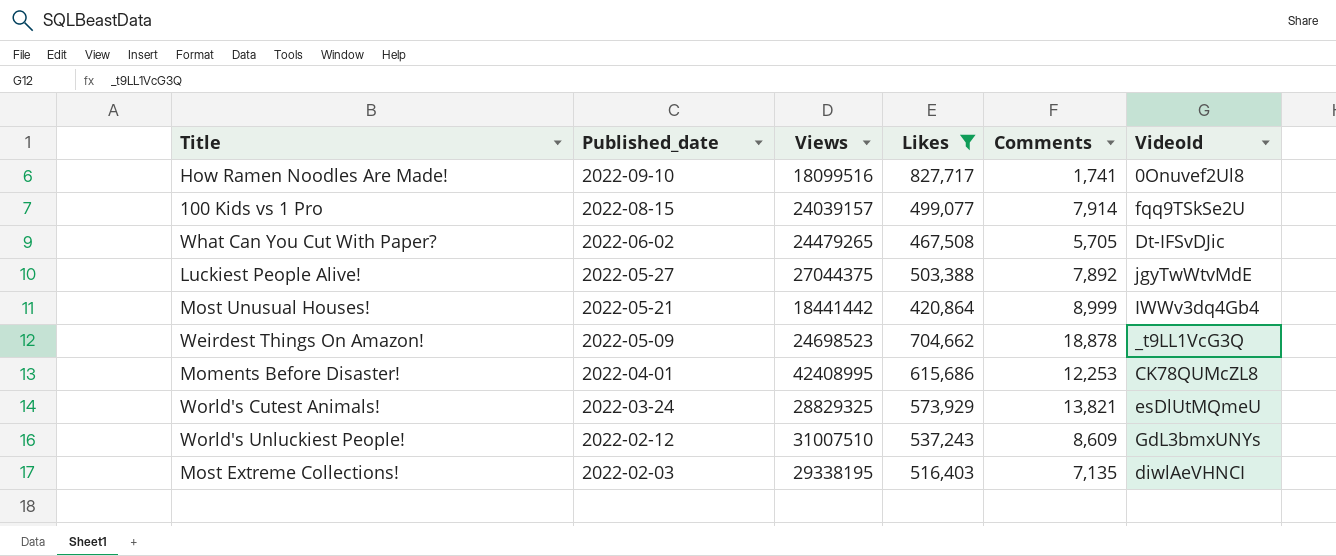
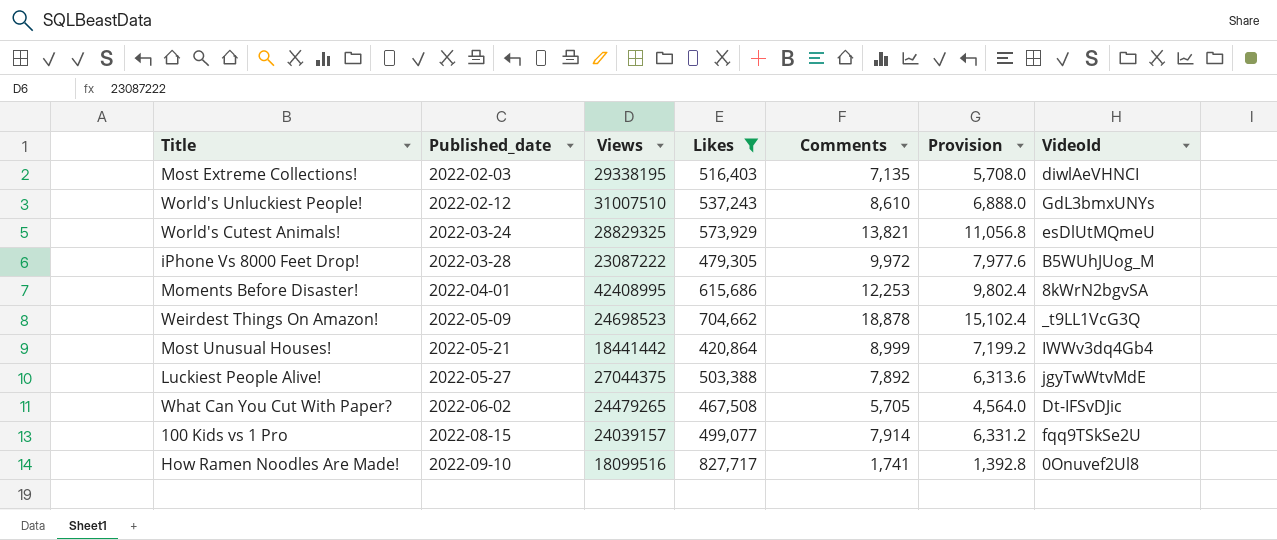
row order: Published_date descending -> Published_date ascending
column Provision | formula: none -> [Comments] * 0.8
World's Unluckiest People! | Comments: 8,609 -> 8,610
row iPhone Vs 8000 Feet Drop!: none -> 2022-03-28 | 23087222 | 479,305 | 9,972 | 7,977.6 | B5WUhJUog_M
Moments Before Disaster! | VideoId: CK78QUMcZL8 -> 8kWrN2bgvSA

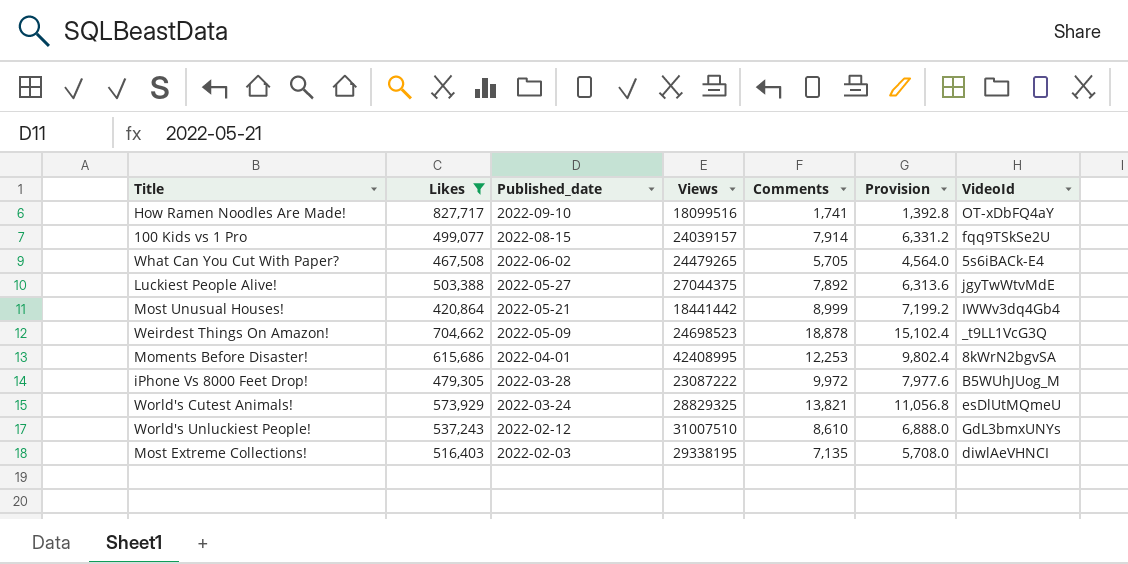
row order: Published_date ascending -> Published_date descending
column Likes | position: 4 -> 2
How Ramen Noodles Are Made! | VideoId: 0Onuvef2Ul8 -> OT-xDbFQ4aY
What Can You Cut With Paper? | VideoId: Dt-IFSvDJic -> 5s6iBACk-E4

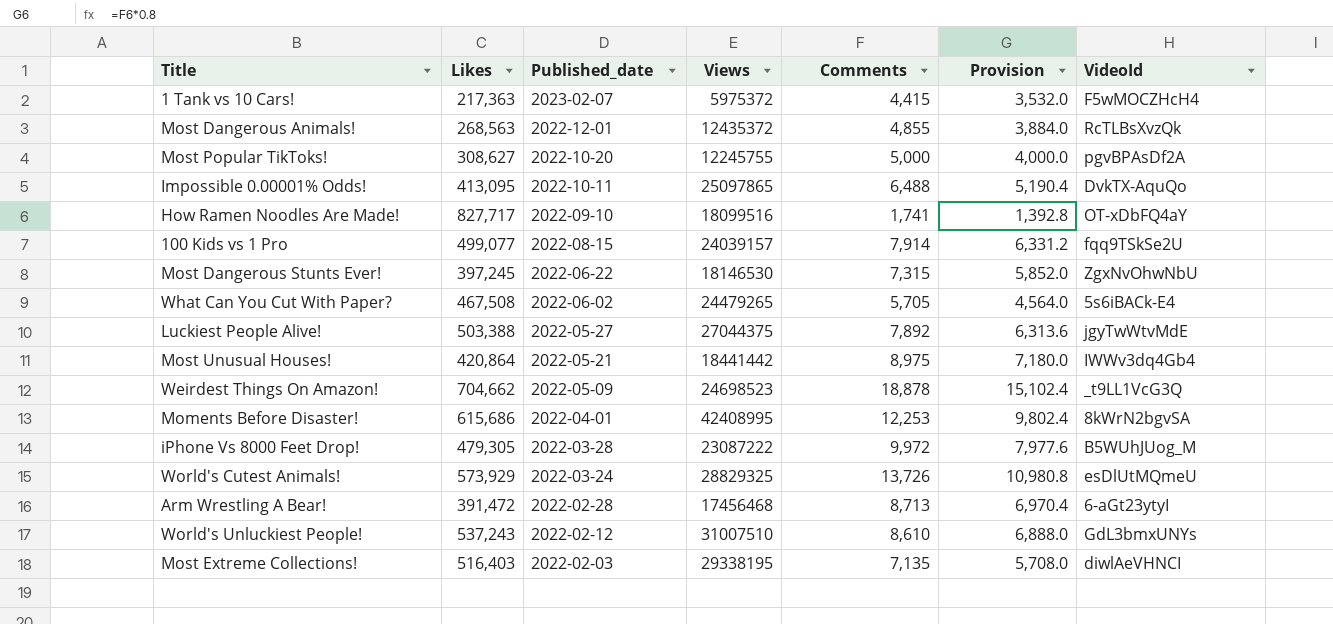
filter: Likes >= 420,864 -> none
Most Unusual Houses! | Comments: 8,999 -> 8,975
Most Unusual Houses! | Provision: 7,199.2 -> 7,180.0
World's Cutest Animals! | Comments: 13,821 -> 13,726
World's Cutest Animals! | Provision: 11,056.8 -> 10,980.8

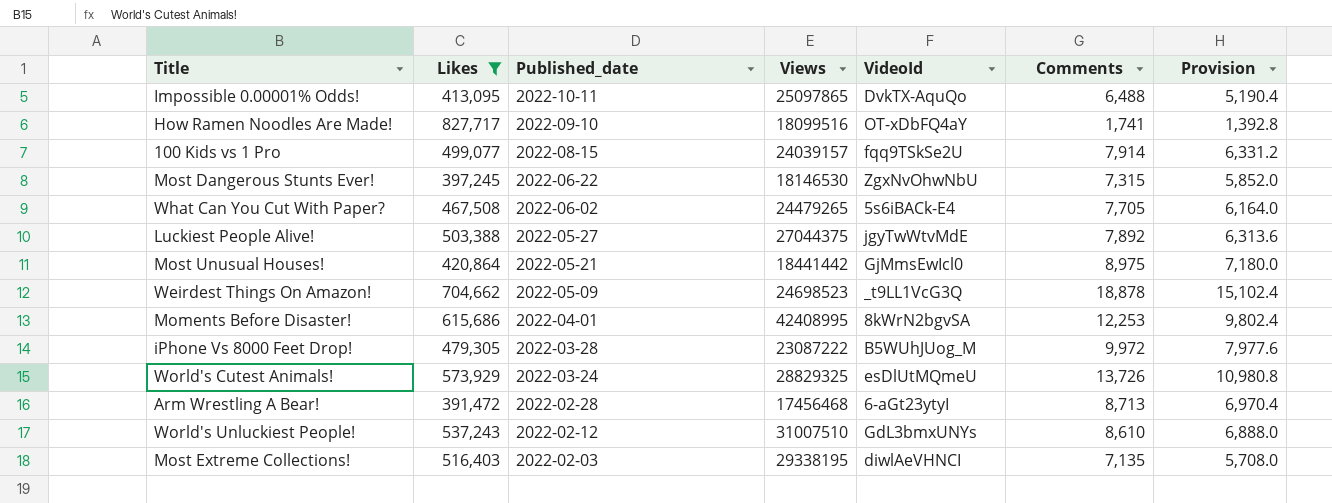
filter: none -> Likes >= 391,472
column VideoId | position: 7 -> 5
What Can You Cut With Paper? | Comments: 5,705 -> 7,705
What Can You Cut With Paper? | Provision: 4,564.0 -> 6,164.0
Most Unusual Houses! | VideoId: IWWv3dq4Gb4 -> GjMmsEwIcl0

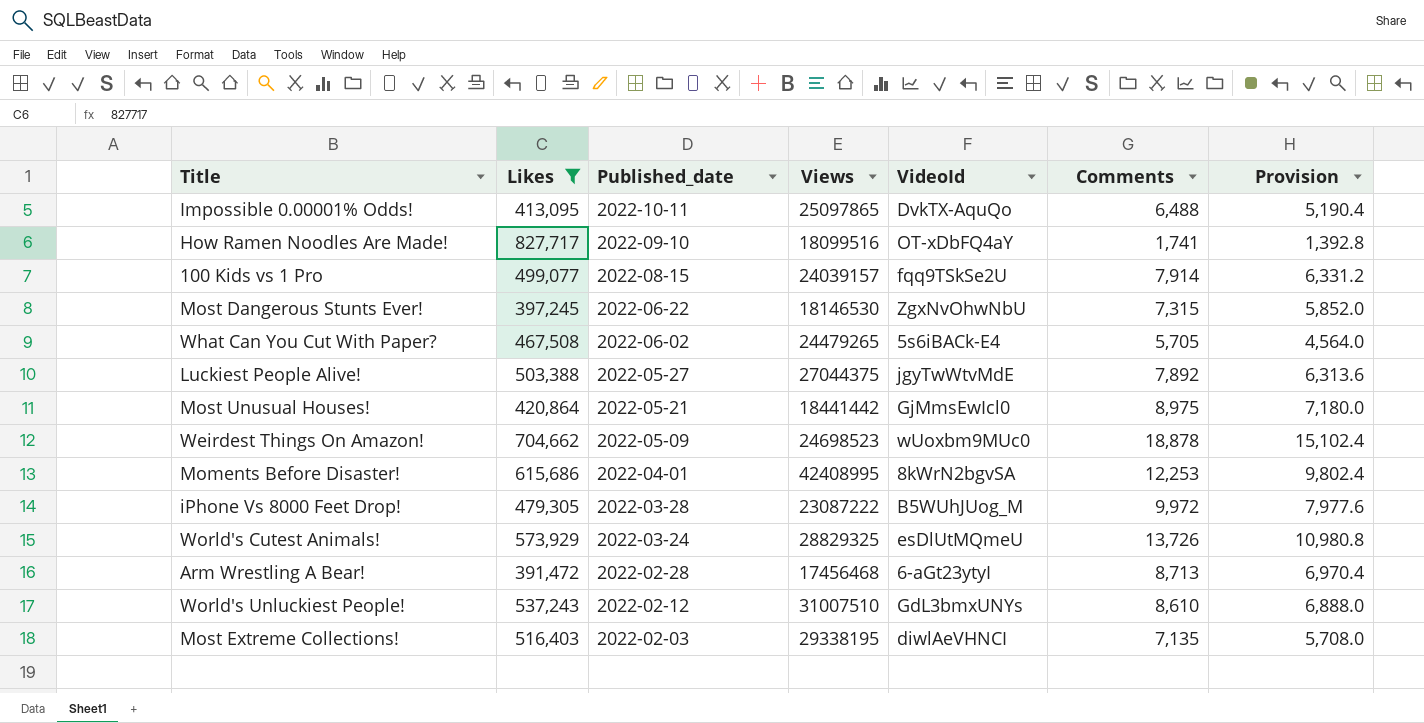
What Can You Cut With Paper? | Comments: 7,705 -> 5,705
What Can You Cut With Paper? | Provision: 6,164.0 -> 4,564.0
Weirdest Things On Amazon! | VideoId: _t9LL1VcG3Q -> wUoxbm9MUc0

